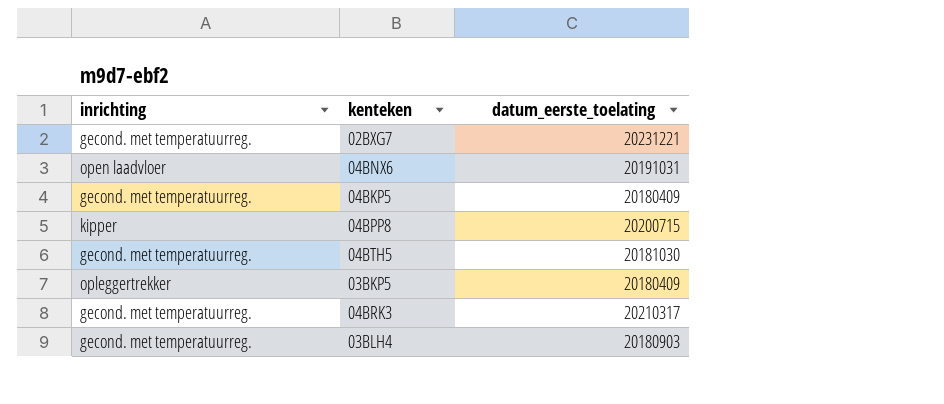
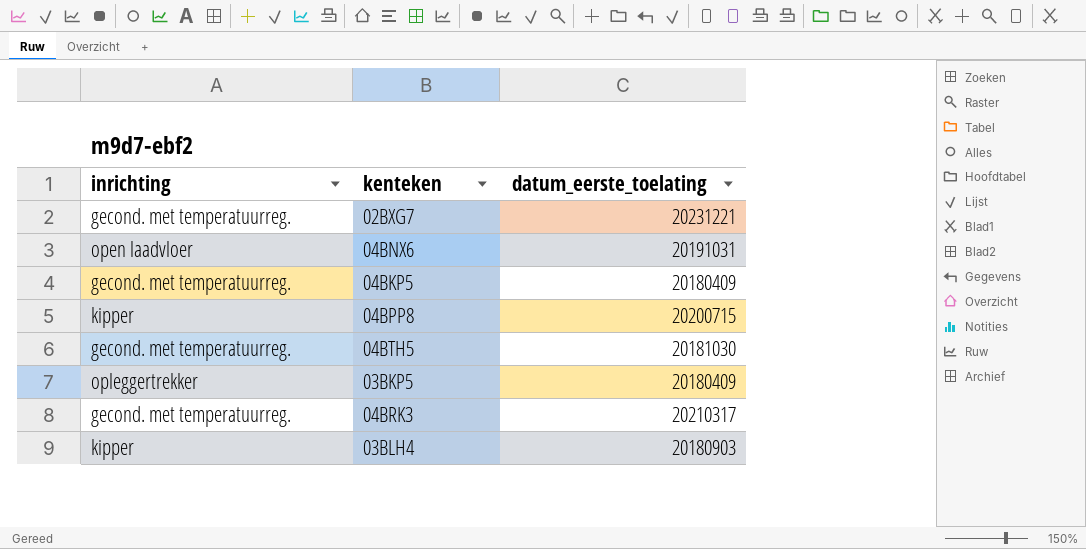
03BLH4 | inrichting: gecond. met temperatuurreg. -> kipper

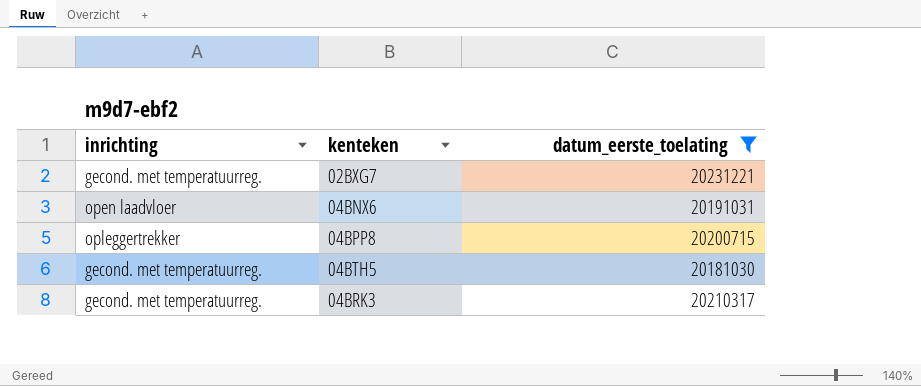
filter: none -> datum_eerste_toelating >= 20181030
04BPP8 | inrichting: kipper -> opleggertrekker

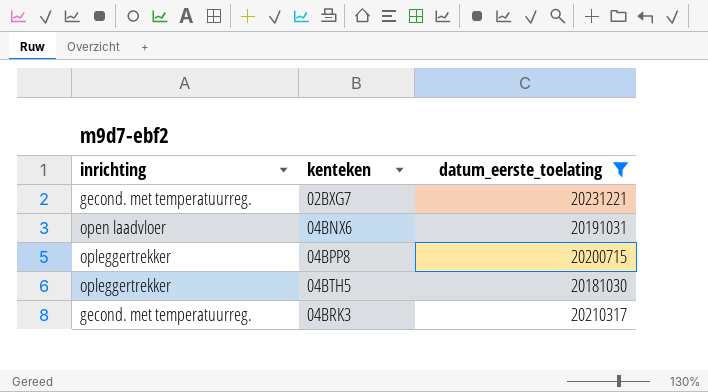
04BTH5 | inrichting: gecond. met temperatuurreg. -> opleggertrekker

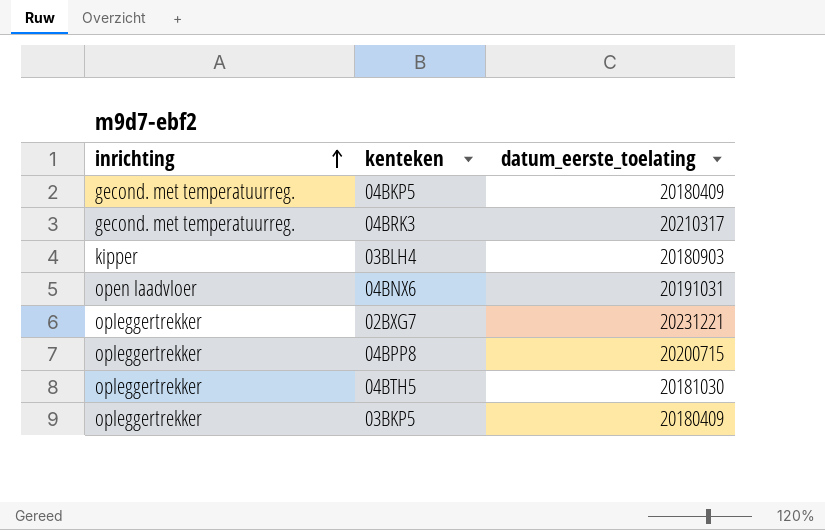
filter: datum_eerste_toelating >= 20181030 -> none
row order: none -> inrichting ascending
02BXG7 | inrichting: gecond. met temperatuurreg. -> opleggertrekker

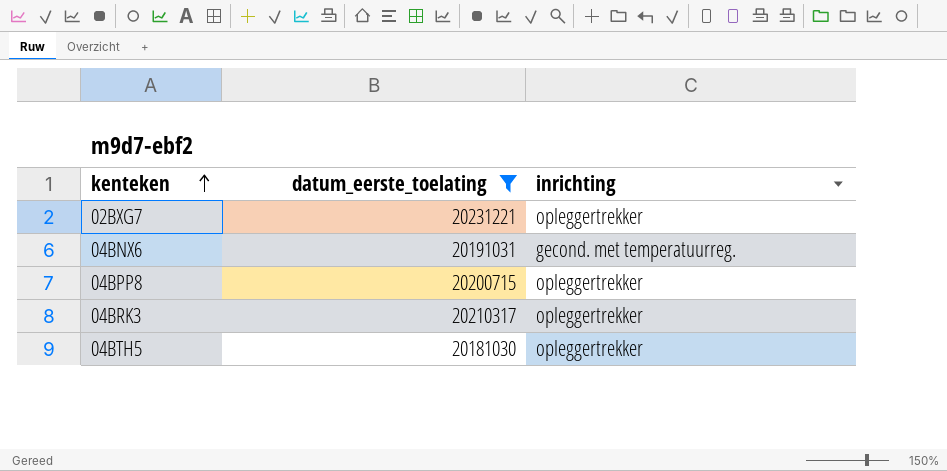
filter: none -> datum_eerste_toelating >= 20181030
row order: inrichting ascending -> kenteken ascending
column inrichting | position: 1 -> 3
04BNX6 | inrichting: open laadvloer -> gecond. met temperatuurreg.
04BRK3 | inrichting: gecond. met temperatuurreg. -> opleggertrekker

